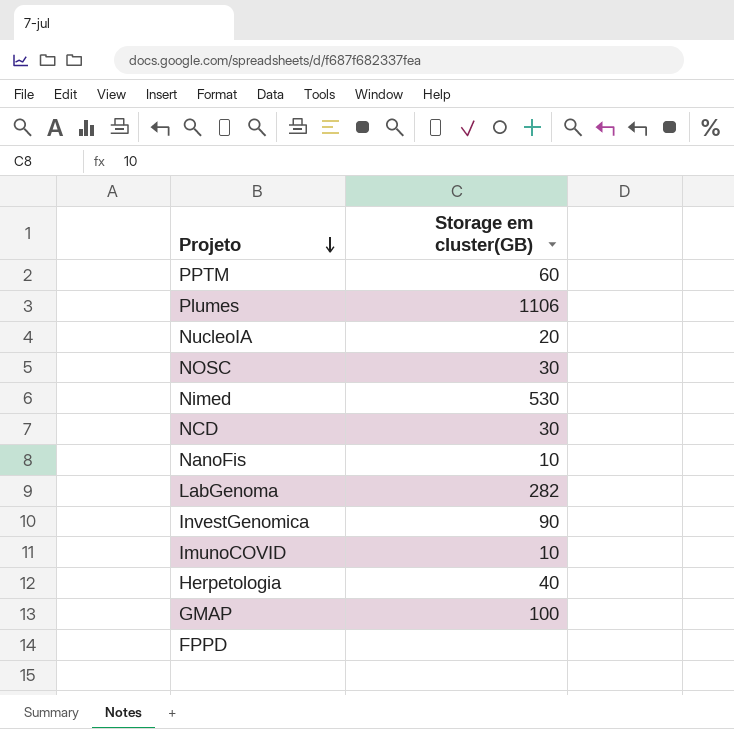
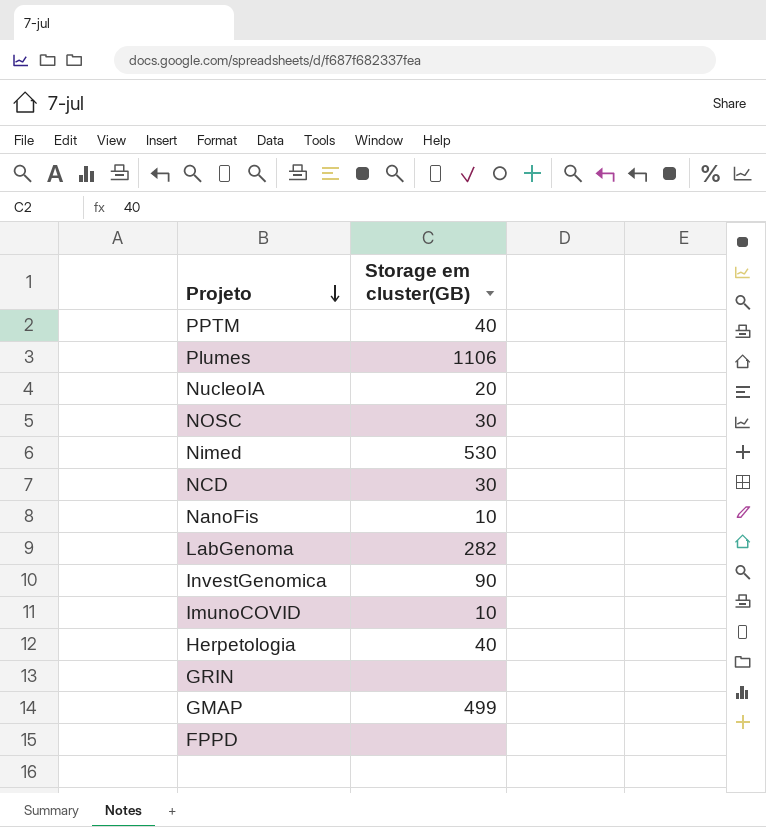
PPTM | Storage em cluster(GB): 60 -> 40
row GRIN: none -> none
GMAP | Storage em cluster(GB): 100 -> 499

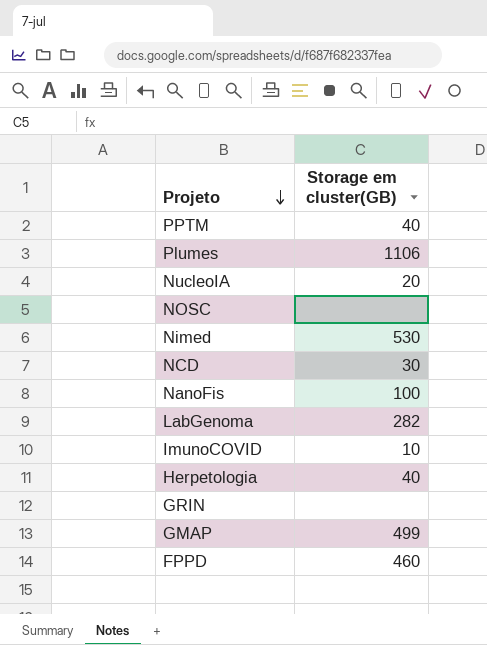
row InvestGenomica: 90 -> none
NOSC | Storage em cluster(GB): 30 -> none
NanoFis | Storage em cluster(GB): 10 -> 100
FPPD | Storage em cluster(GB): none -> 460

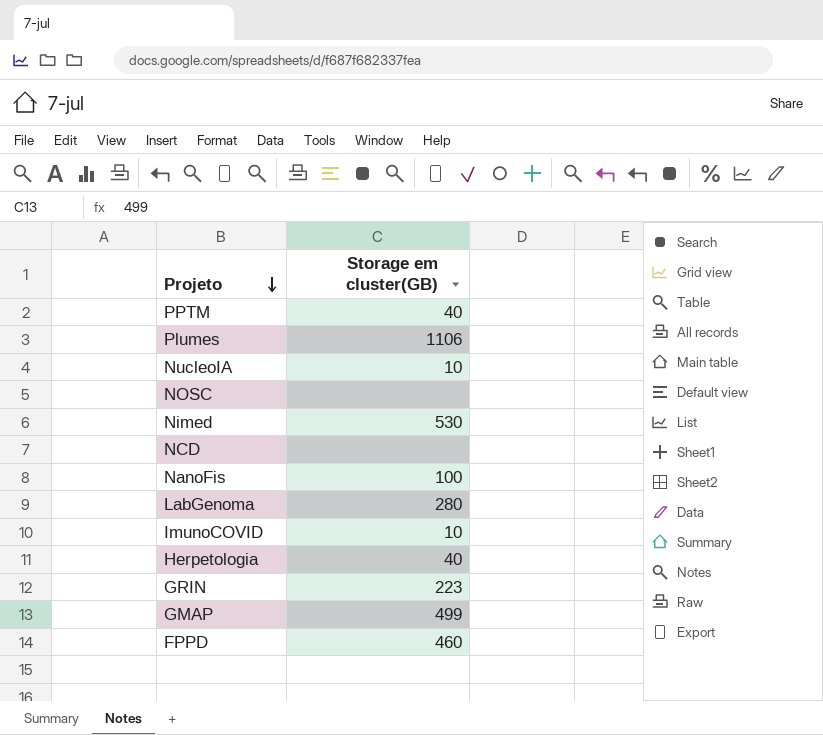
NucleoIA | Storage em cluster(GB): 20 -> 10
NCD | Storage em cluster(GB): 30 -> none
LabGenoma | Storage em cluster(GB): 282 -> 280
GRIN | Storage em cluster(GB): none -> 223

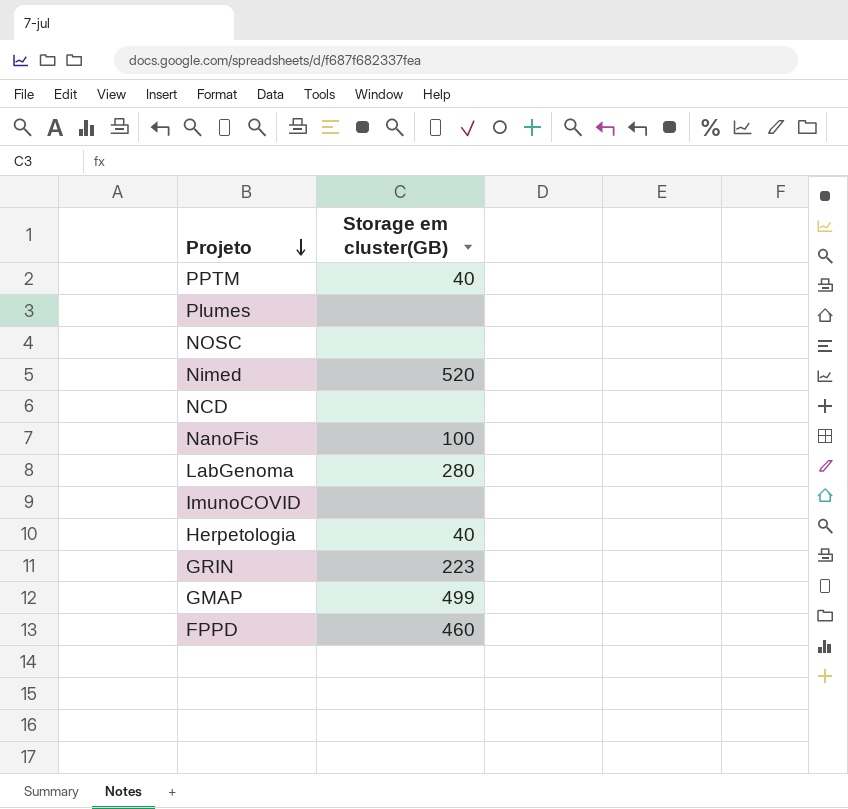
row NucleoIA: 10 -> none
Plumes | Storage em cluster(GB): 1106 -> none
Nimed | Storage em cluster(GB): 530 -> 520
ImunoCOVID | Storage em cluster(GB): 10 -> none

